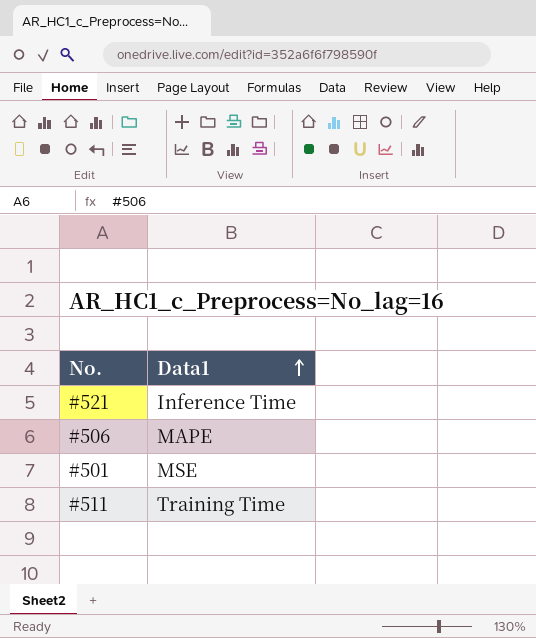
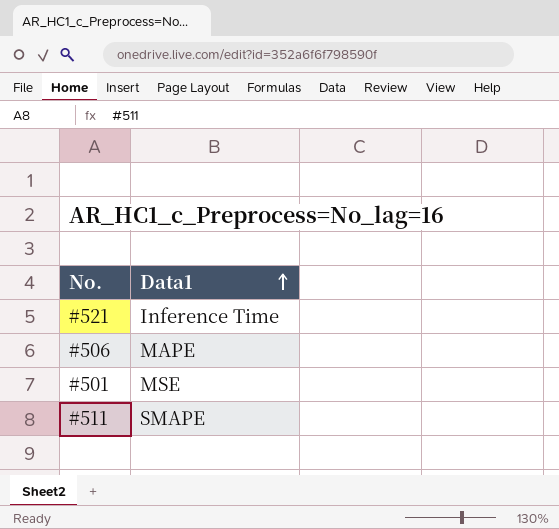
#511 | Data1: Training Time -> SMAPE

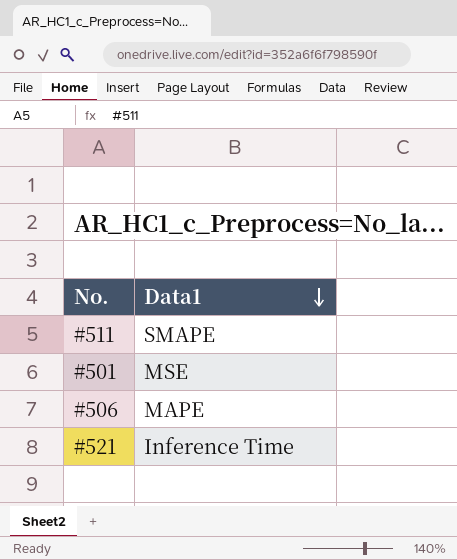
row order: Data1 ascending -> Data1 descending

